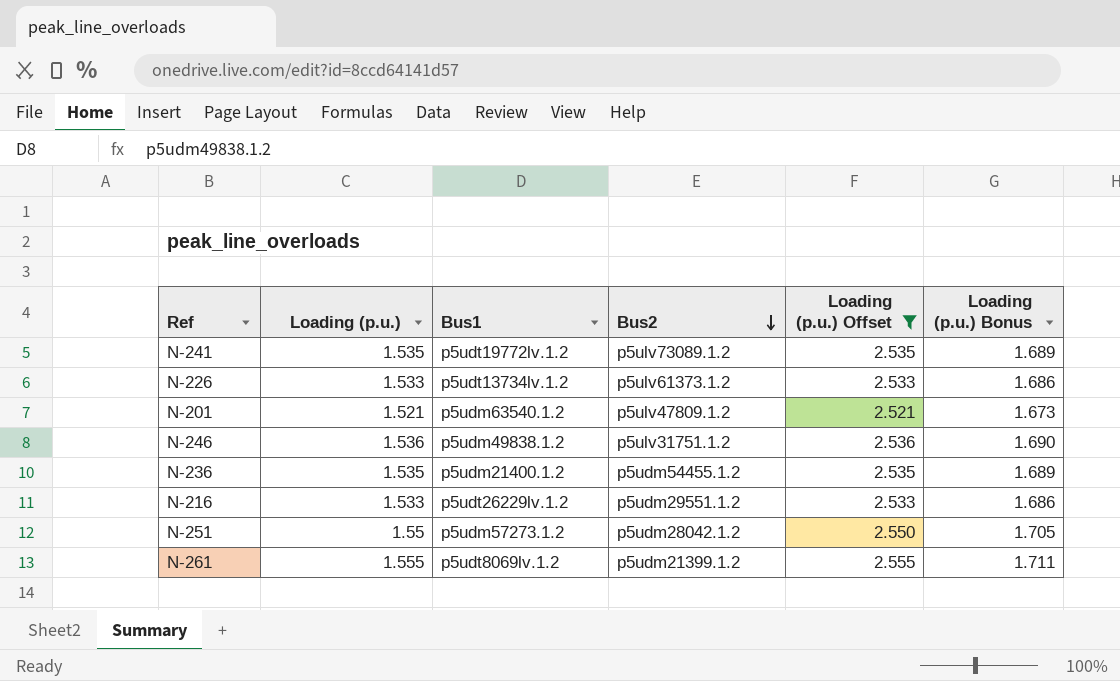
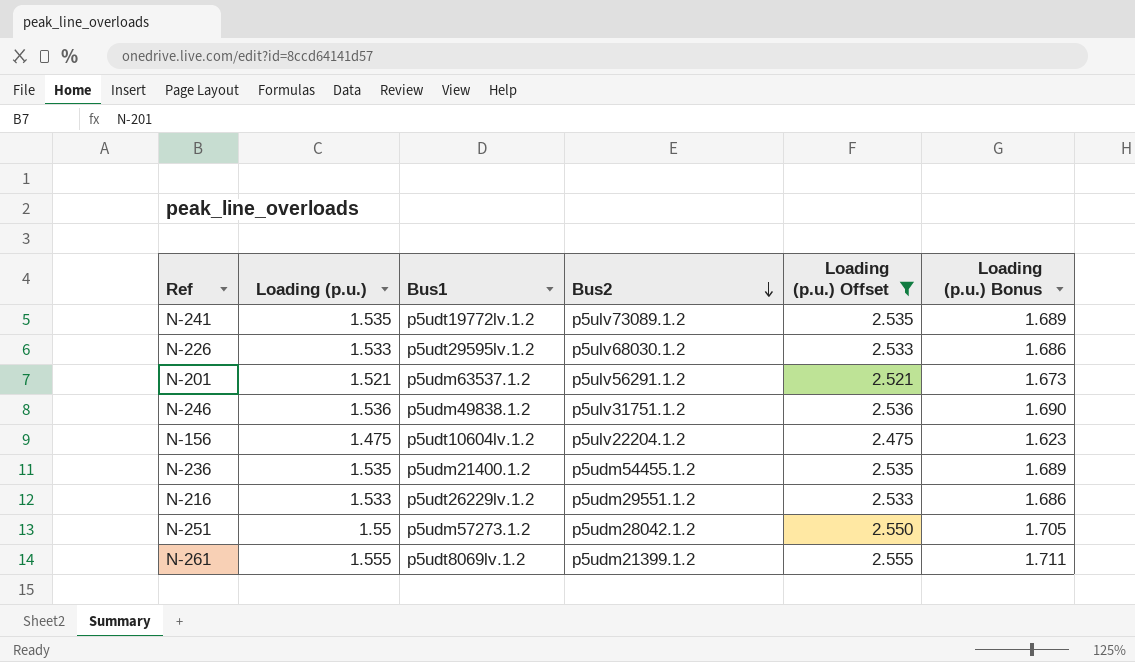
N-226 | Bus1: p5udt13734lv.1.2 -> p5udt29595lv.1.2
N-226 | Bus2: p5ulv61373.1.2 -> p5ulv68030.1.2
N-201 | Bus1: p5udm63540.1.2 -> p5udm63537.1.2
N-201 | Bus2: p5ulv47809.1.2 -> p5ulv56291.1.2
row N-156: none -> 1.475 | p5udt10604lv.1.2 | p5ulv22204.1.2 | 2.475 | 1.623

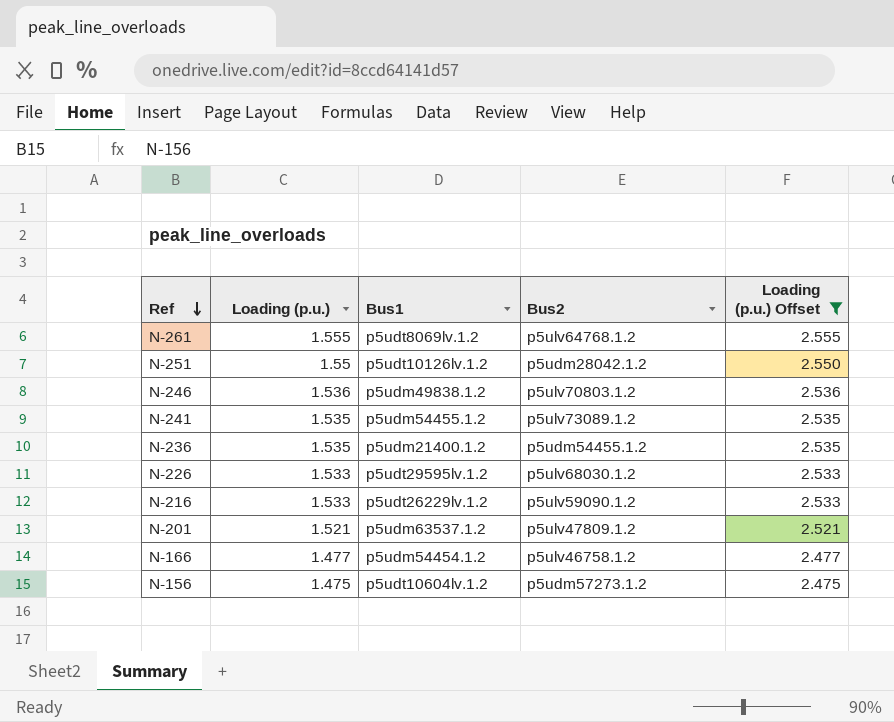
row order: Bus2 descending -> Ref descending
column Loading (p.u.) Bonus | formula: [Loading (p.u.)] * 1.1 -> none
N-261 | Bus2: p5udm21399.1.2 -> p5ulv64768.1.2
N-251 | Bus1: p5udm57273.1.2 -> p5udt10126lv.1.2
N-246 | Bus2: p5ulv31751.1.2 -> p5ulv70803.1.2
N-241 | Bus1: p5udt19772lv.1.2 -> p5udm54455.1.2
N-216 | Bus2: p5udm29551.1.2 -> p5ulv59090.1.2
N-201 | Bus2: p5ulv56291.1.2 -> p5ulv47809.1.2
row N-166: none -> 1.477 | p5udm54454.1.2 | p5ulv46758.1.2 | 2.477
N-156 | Bus2: p5ulv22204.1.2 -> p5udm57273.1.2

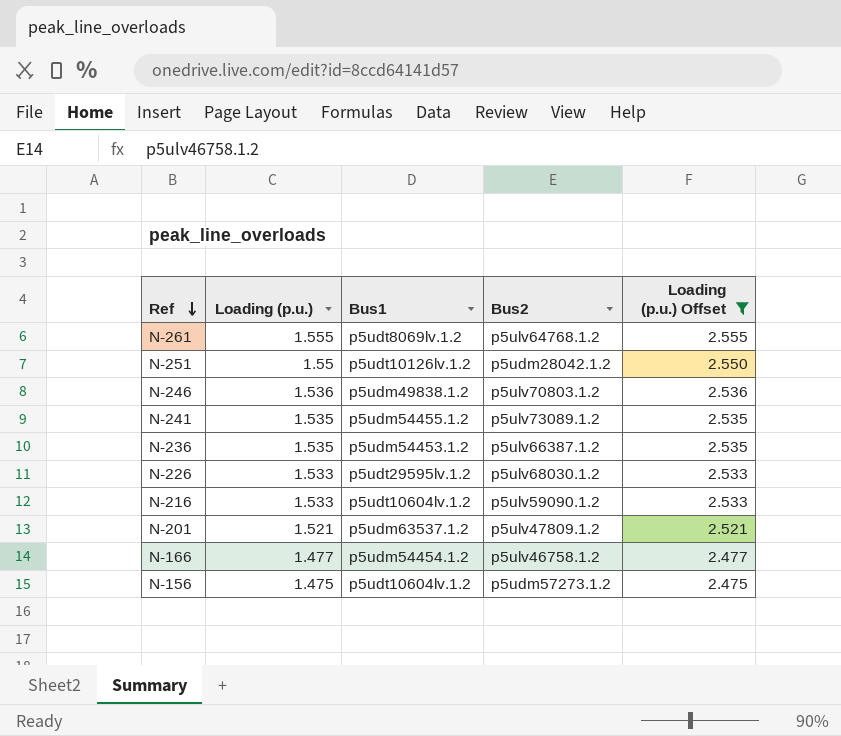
N-236 | Bus1: p5udm21400.1.2 -> p5udm54453.1.2
N-236 | Bus2: p5udm54455.1.2 -> p5ulv66387.1.2
N-216 | Bus1: p5udt26229lv.1.2 -> p5udt10604lv.1.2

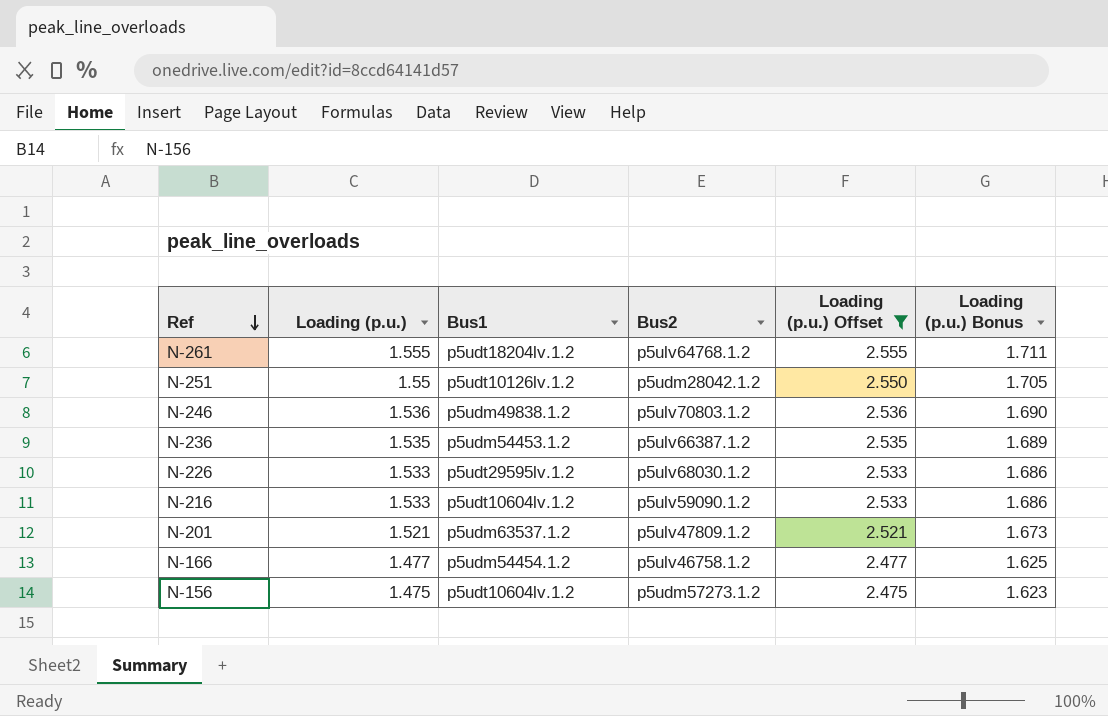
column Loading (p.u.) Bonus | formula: none -> [Loading (p.u.)] * 1.1
row N-241: 1.535 | p5udm54455.1.2 | p5ulv73089.1.2 | 2.535 -> none
N-261 | Bus1: p5udt8069lv.1.2 -> p5udt18204lv.1.2

